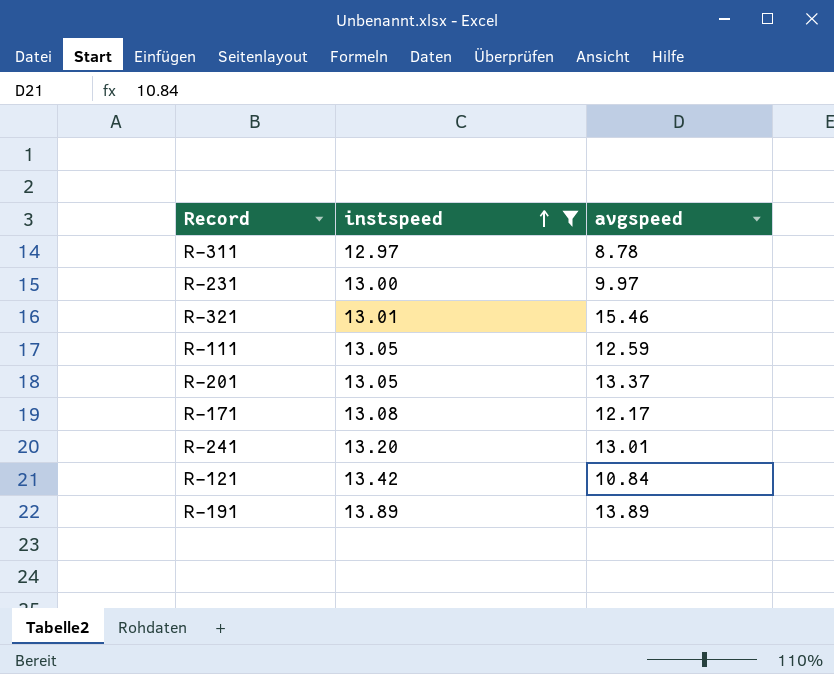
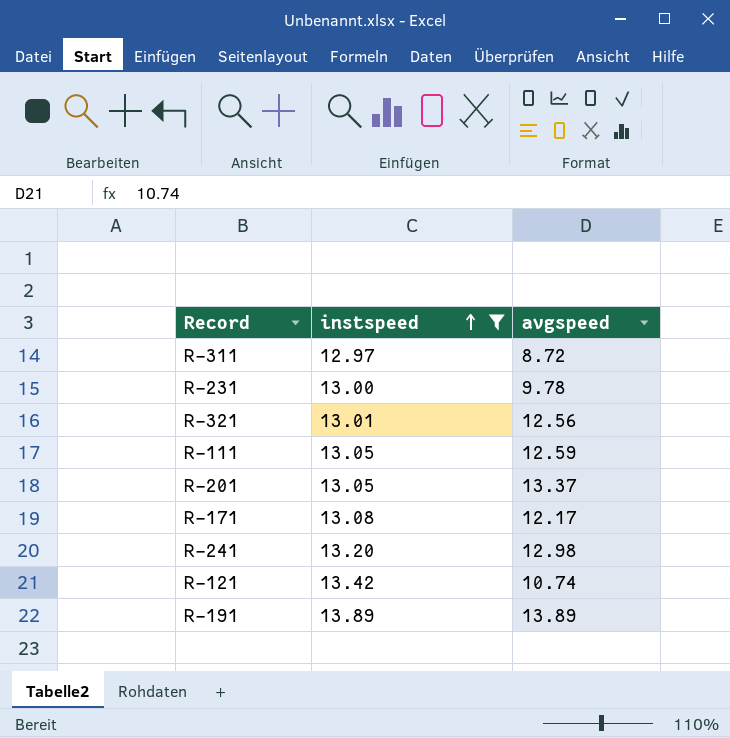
R-311 | avgspeed: 8.78 -> 8.72
R-231 | avgspeed: 9.97 -> 9.78
R-321 | avgspeed: 15.46 -> 12.56
R-241 | avgspeed: 13.01 -> 12.98
R-121 | avgspeed: 10.84 -> 10.74

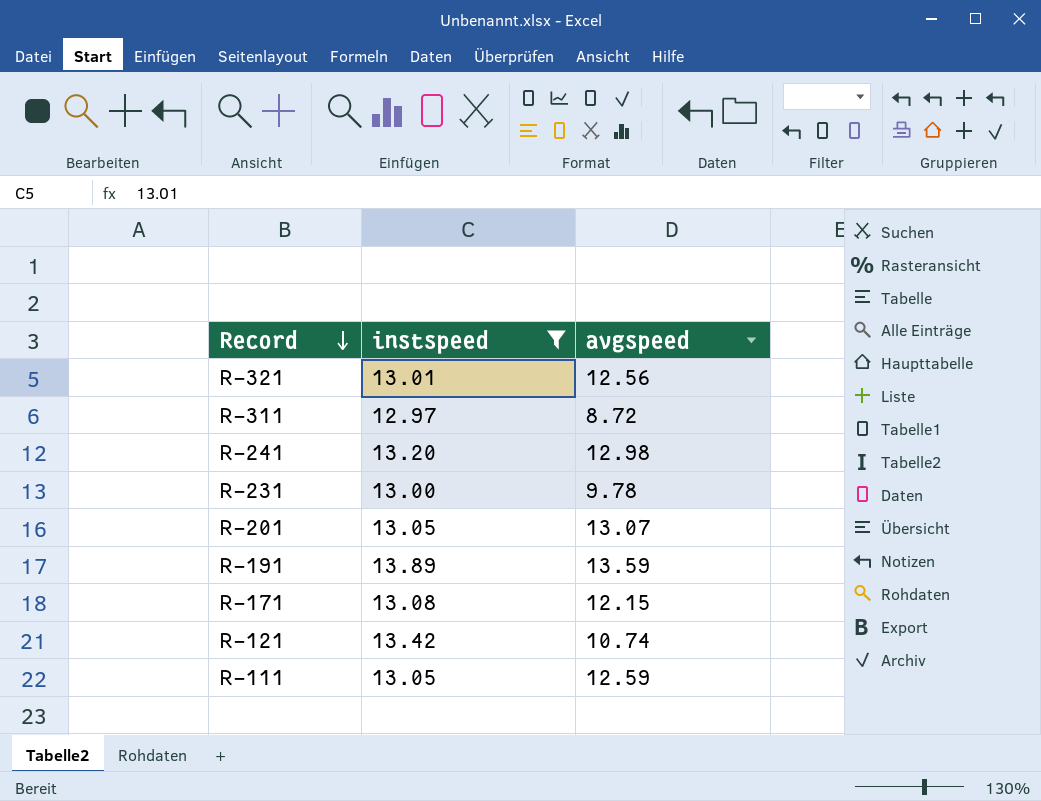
row order: instspeed ascending -> Record descending
R-201 | avgspeed: 13.37 -> 13.07
R-191 | avgspeed: 13.89 -> 13.59
R-171 | avgspeed: 12.17 -> 12.15

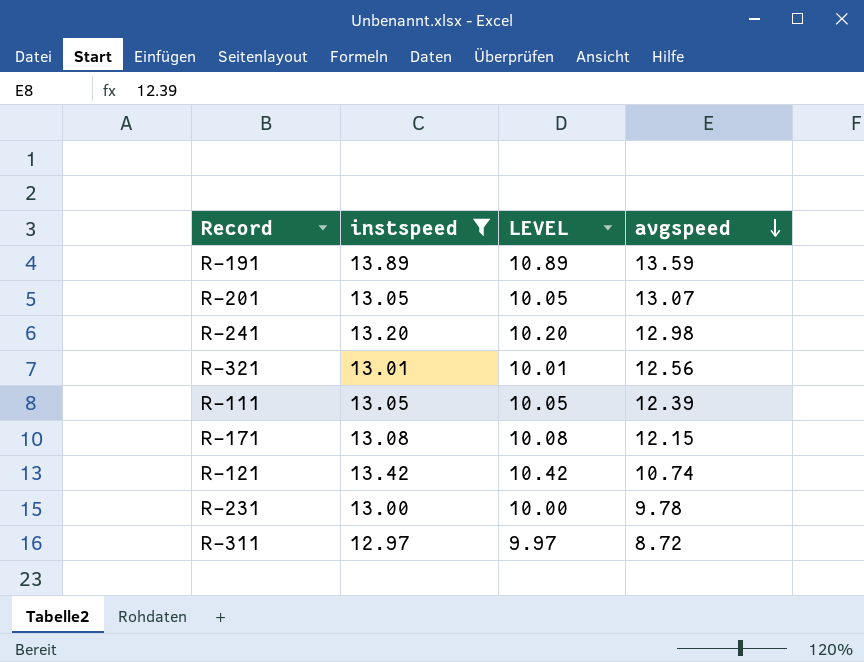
row order: Record descending -> avgspeed descending
column LEVEL | formula: none -> [instspeed] - 3
R-111 | avgspeed: 12.59 -> 12.39

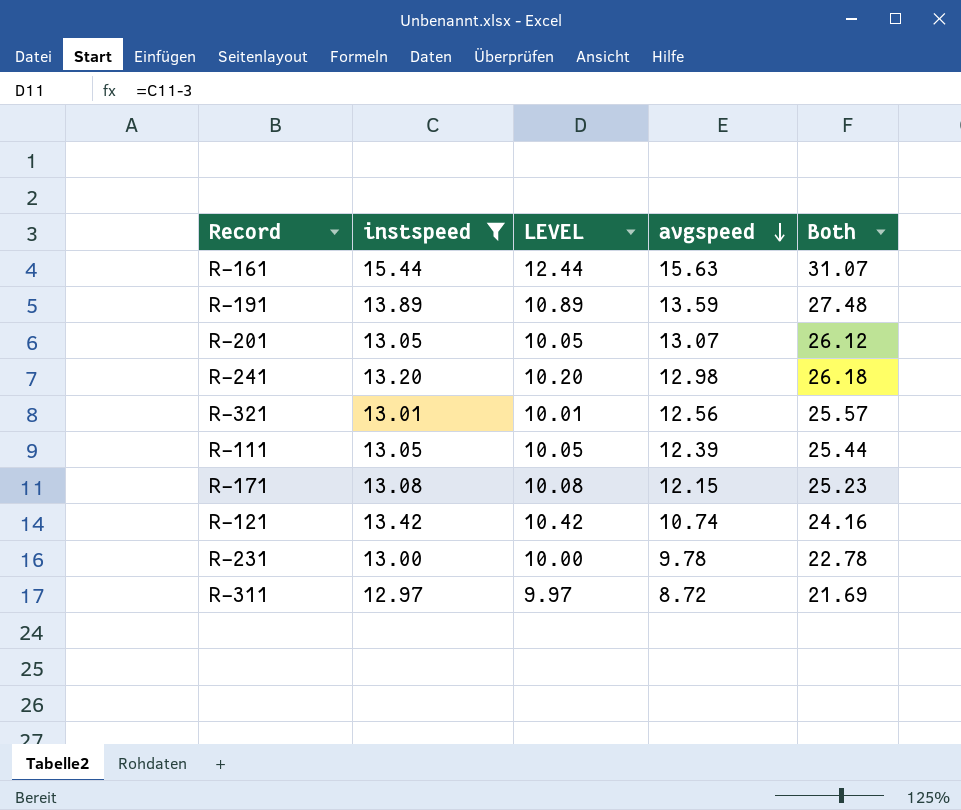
column Both | formula: none -> [instspeed] + [avgspeed]
row R-161: none -> 15.44 | 12.44 | 15.63 | 31.07

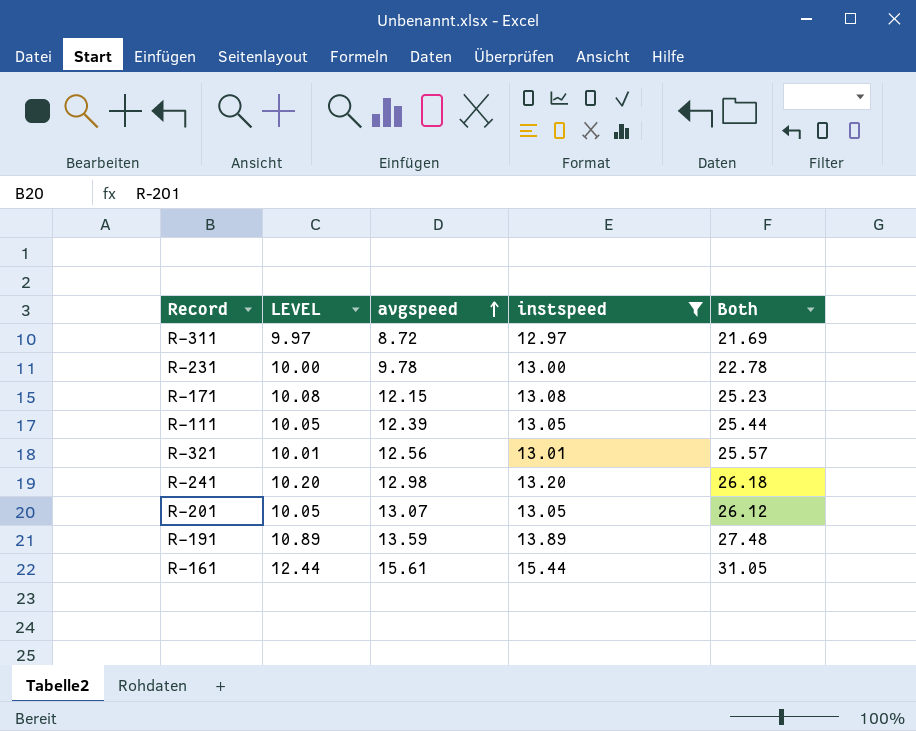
row order: avgspeed descending -> avgspeed ascending
column instspeed | position: 2 -> 4
row R-121: 13.42 | 10.42 | 10.74 | 24.16 -> none
R-161 | avgspeed: 15.63 -> 15.61
R-161 | Both: 31.07 -> 31.05

